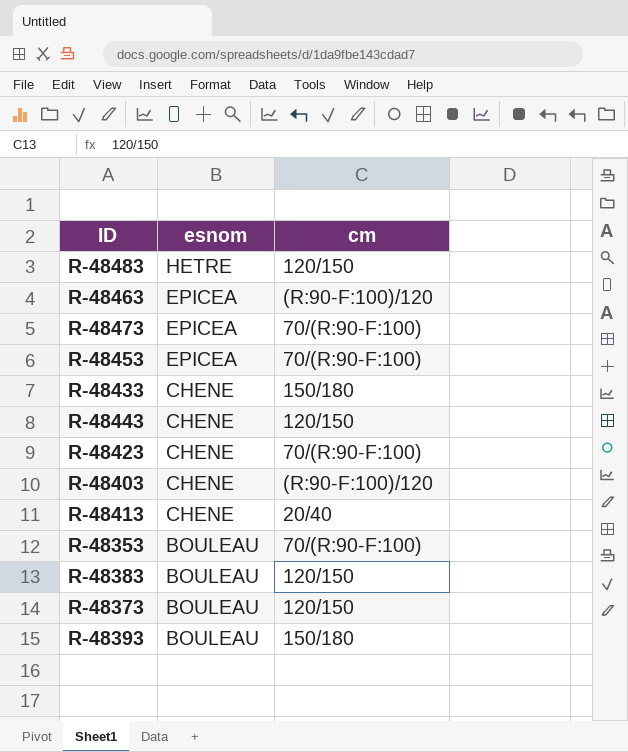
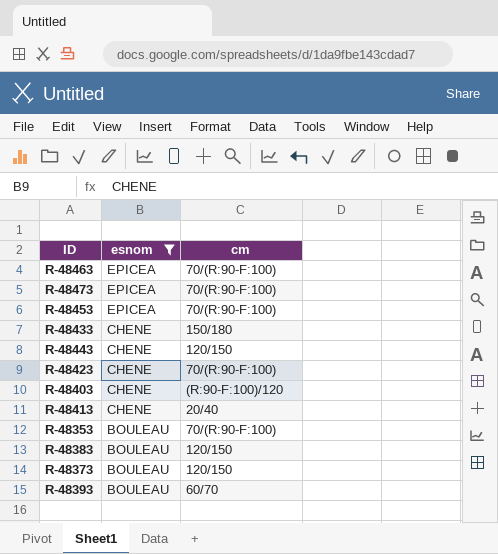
filter: none -> esnom != HETRE
R-48463 | cm: (R:90-F:100)/120 -> 70/(R:90-F:100)
R-48393 | cm: 150/180 -> 60/70

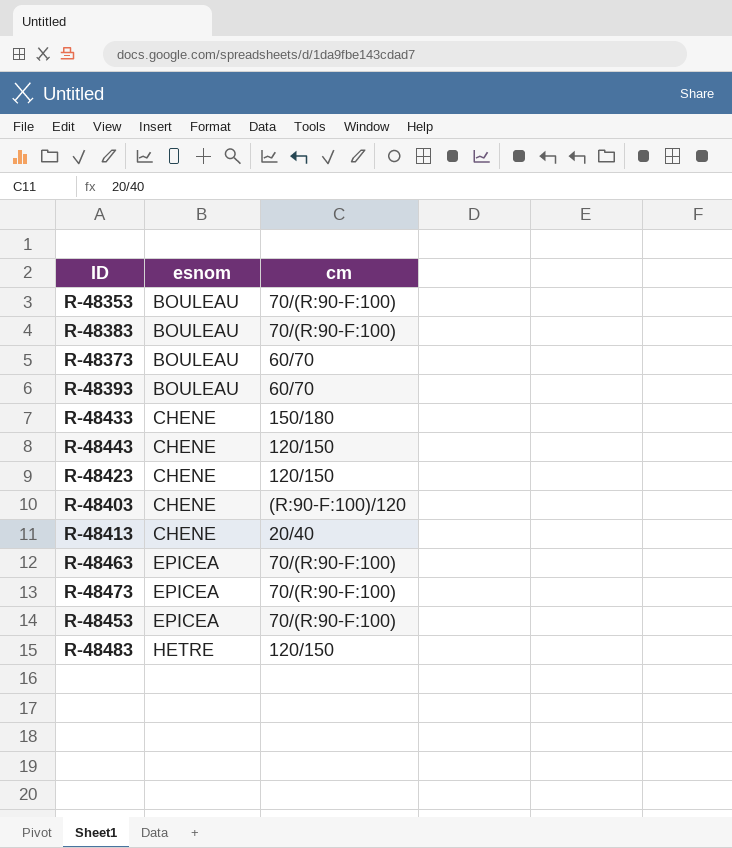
filter: esnom != HETRE -> none
row order: esnom descending -> esnom ascending
R-48383 | cm: 120/150 -> 70/(R:90-F:100)
R-48373 | cm: 120/150 -> 60/70
R-48423 | cm: 70/(R:90-F:100) -> 120/150

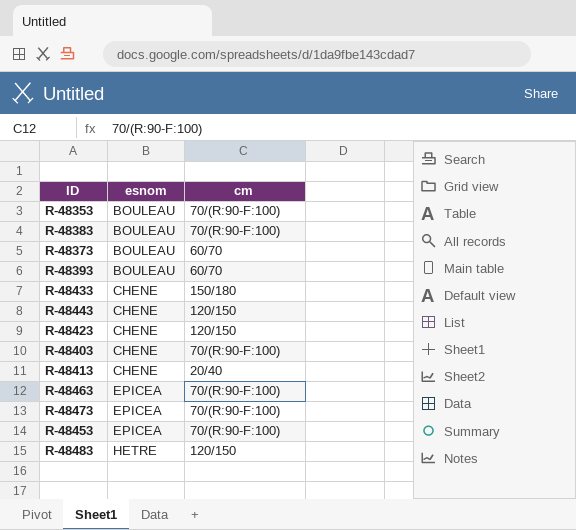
R-48403 | cm: (R:90-F:100)/120 -> 70/(R:90-F:100)

